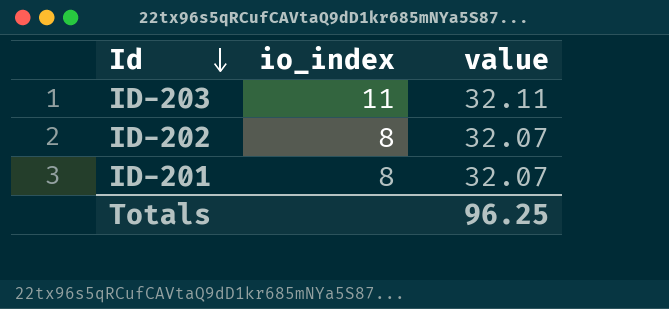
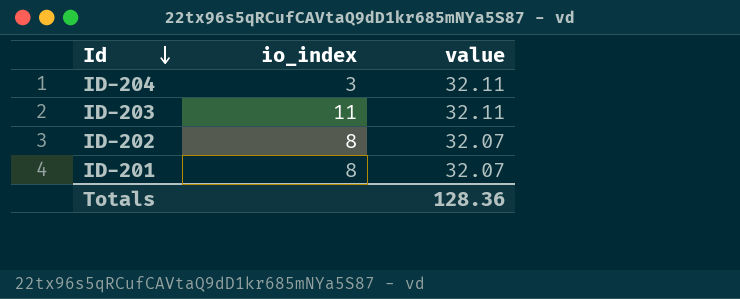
row ID-204: none -> 3 | 32.11
Totals | value: 96.25 -> 128.36

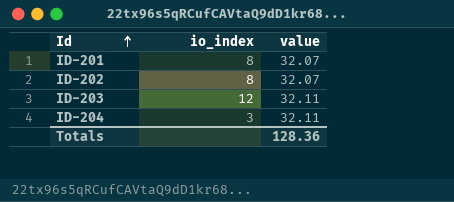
row order: Id descending -> Id ascending
ID-203 | io_index: 11 -> 12

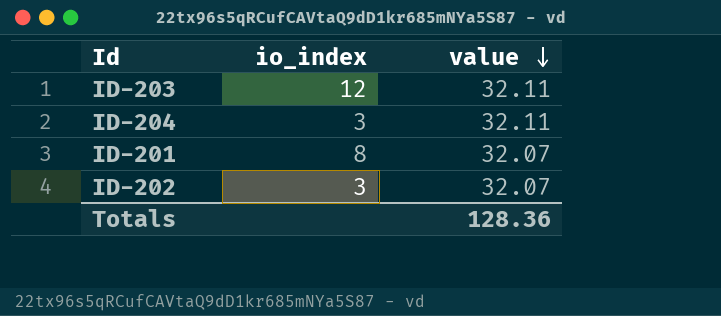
row order: Id ascending -> value descending
ID-202 | io_index: 8 -> 3

